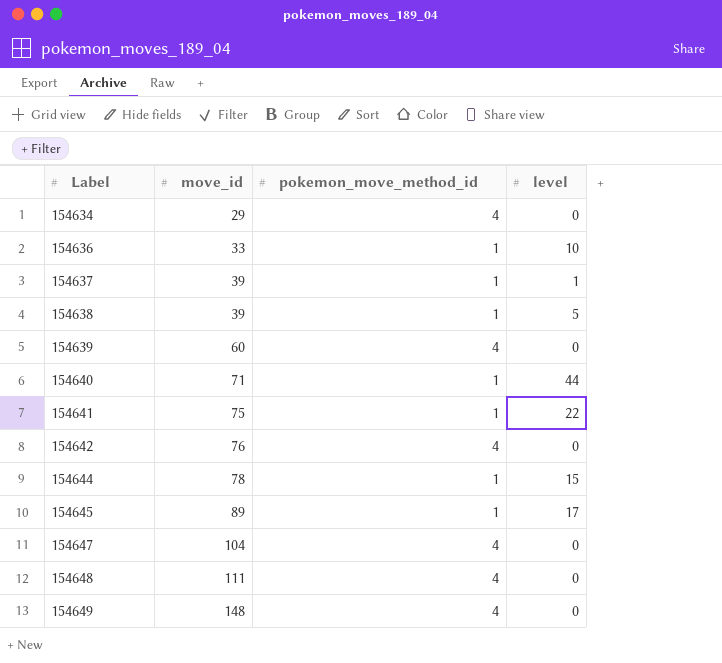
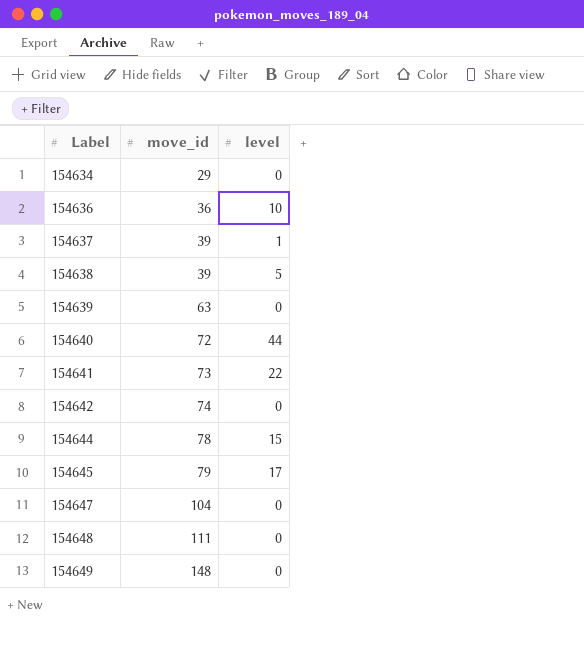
column pokemon_move_method_id | position: 3 -> none
154636 | move_id: 33 -> 36
154639 | move_id: 60 -> 63
154640 | move_id: 71 -> 72
154641 | move_id: 75 -> 73
154642 | move_id: 76 -> 74
154645 | move_id: 89 -> 79

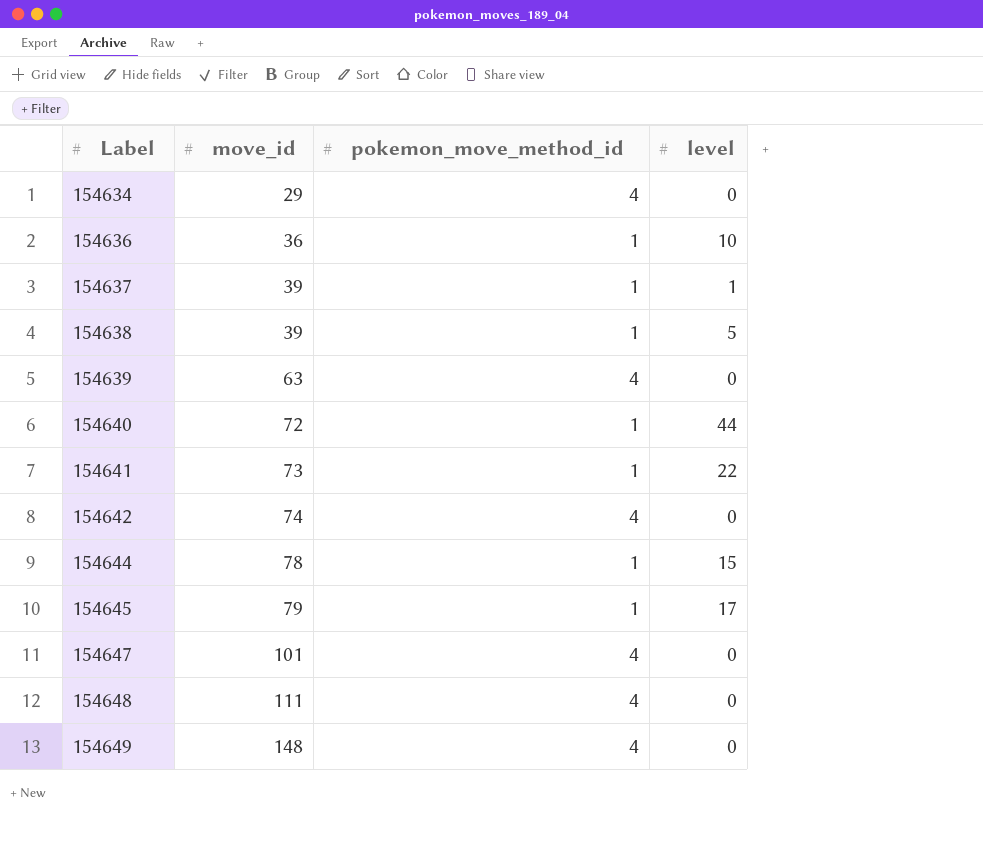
column pokemon_move_method_id | position: none -> 3
154647 | move_id: 104 -> 101

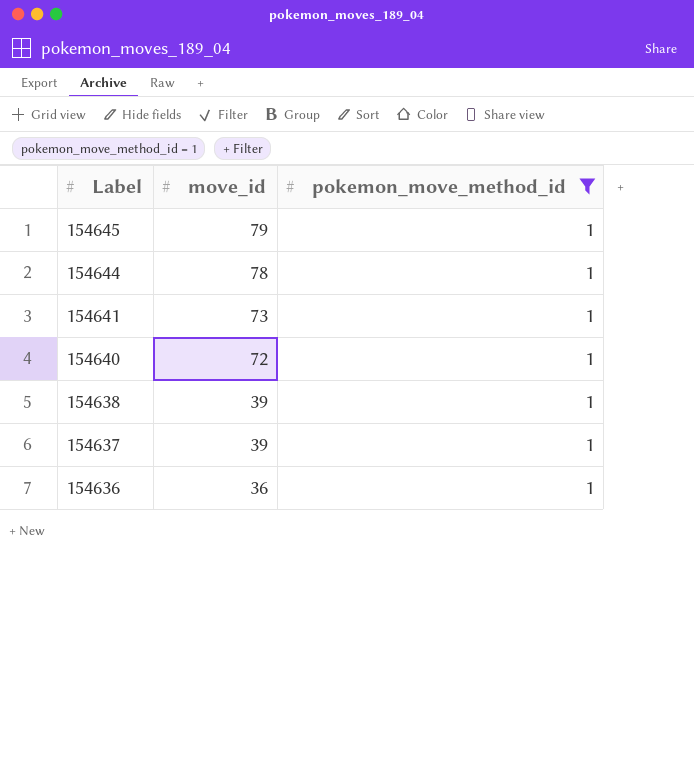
filter: none -> pokemon_move_method_id = 1
row order: Label ascending -> Label descending
column level | position: 4 -> none

